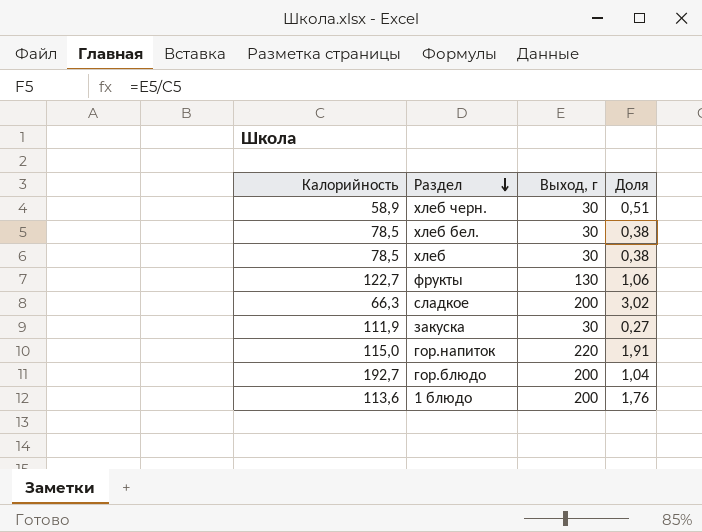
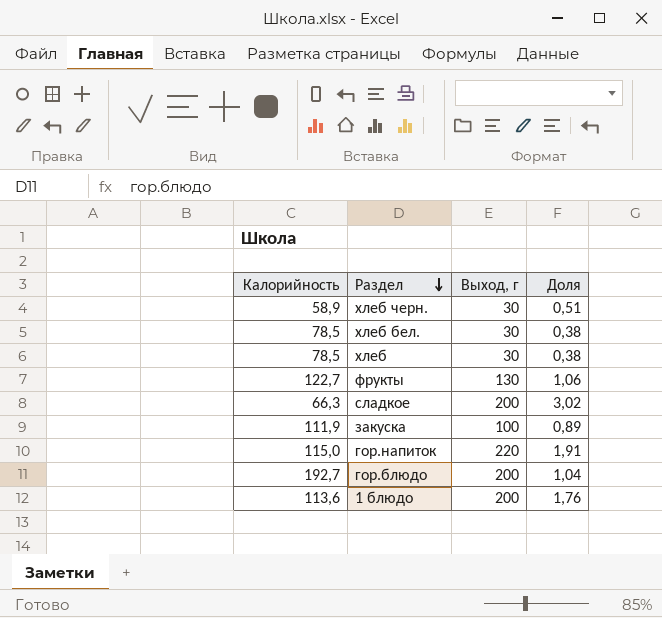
закуска | Выход, г: 30 -> 100
закуска | Доля: 0,27 -> 0,89

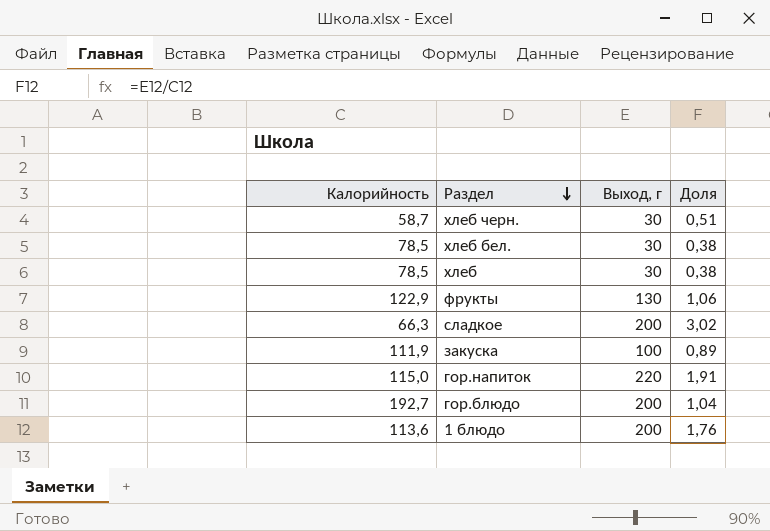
хлеб черн. | Калорийность: 58,9 -> 58,7
фрукты | Калорийность: 122,7 -> 122,9

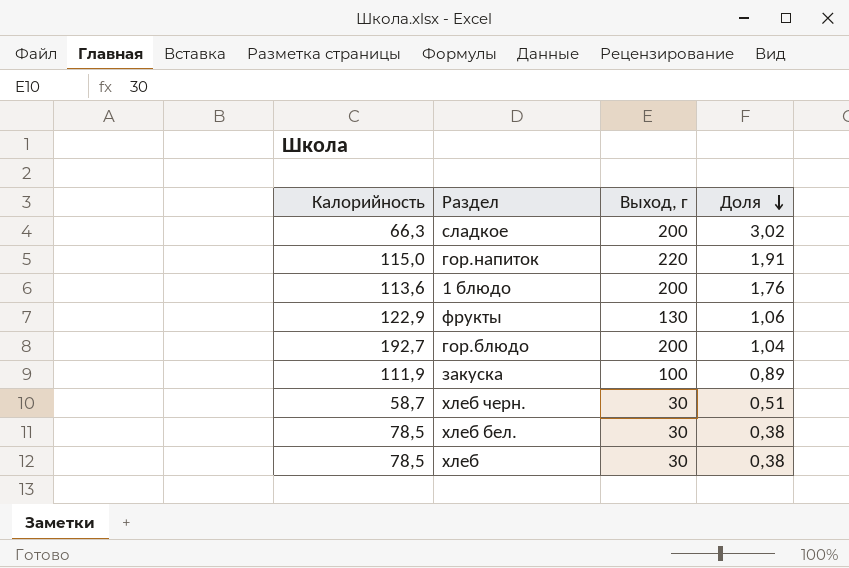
row order: Раздел descending -> Доля descending

